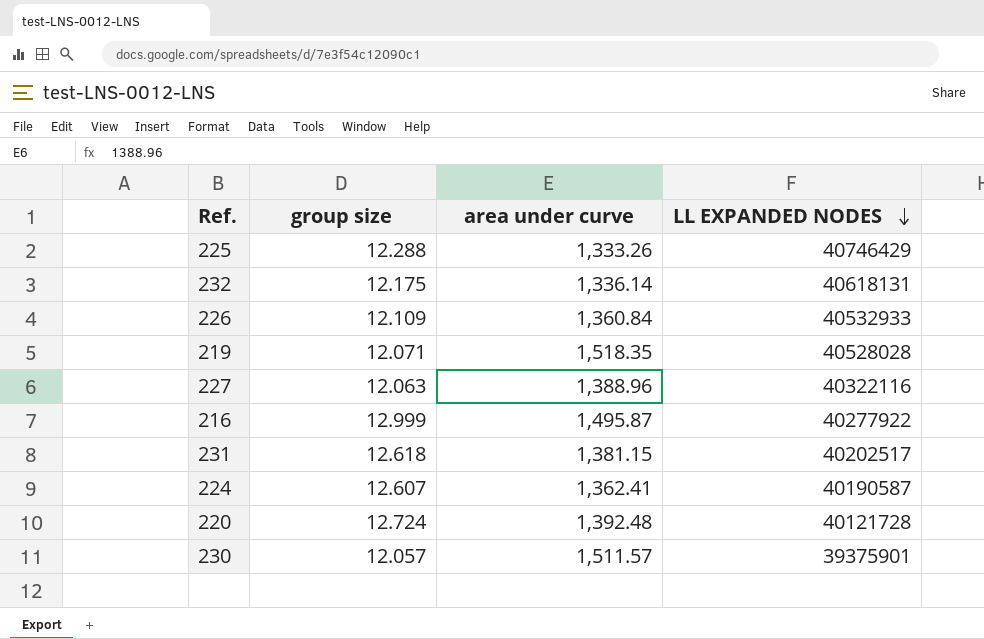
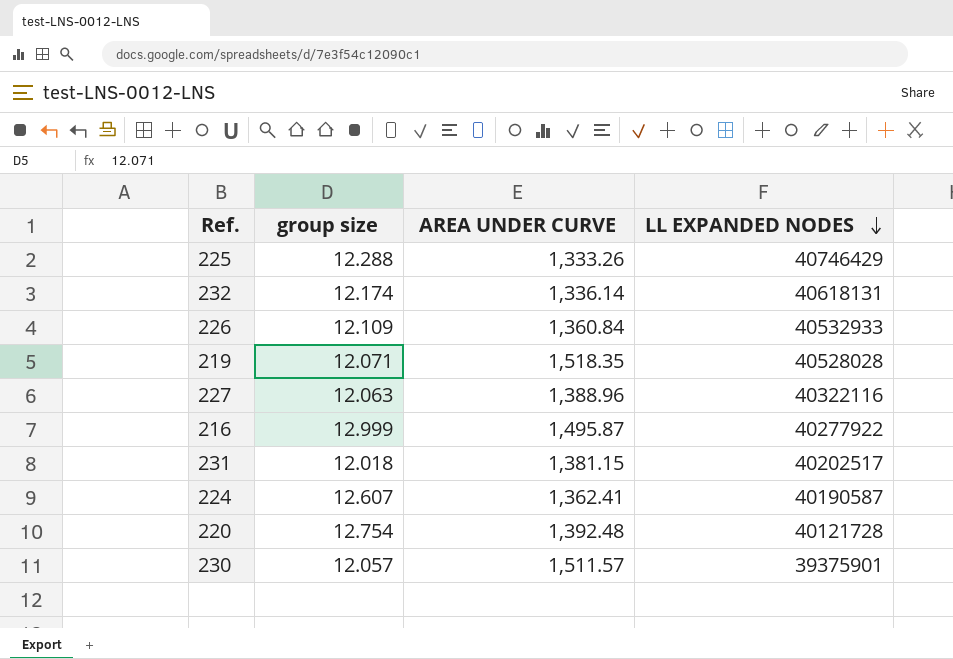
column name: area under curve -> AREA UNDER CURVE
232 | group size: 12.175 -> 12.174
231 | group size: 12.618 -> 12.018
220 | group size: 12.724 -> 12.754

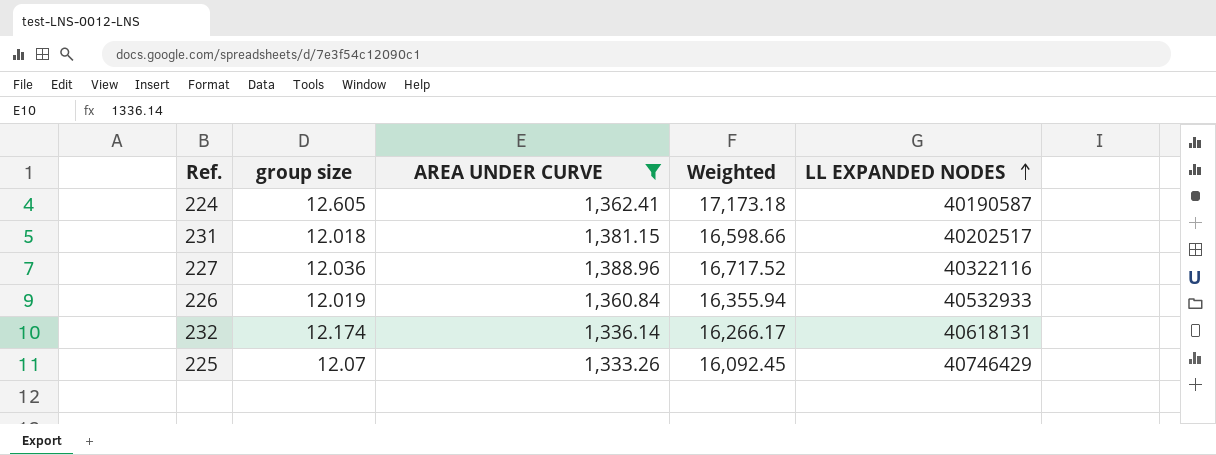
filter: none -> AREA UNDER CURVE <= 1,388.96
row order: LL EXPANDED NODES descending -> LL EXPANDED NODES ascending
column Weighted | formula: none -> [group size] * [AREA UNDER CURVE]
224 | group size: 12.607 -> 12.605
227 | group size: 12.063 -> 12.036
226 | group size: 12.109 -> 12.019
225 | group size: 12.288 -> 12.07

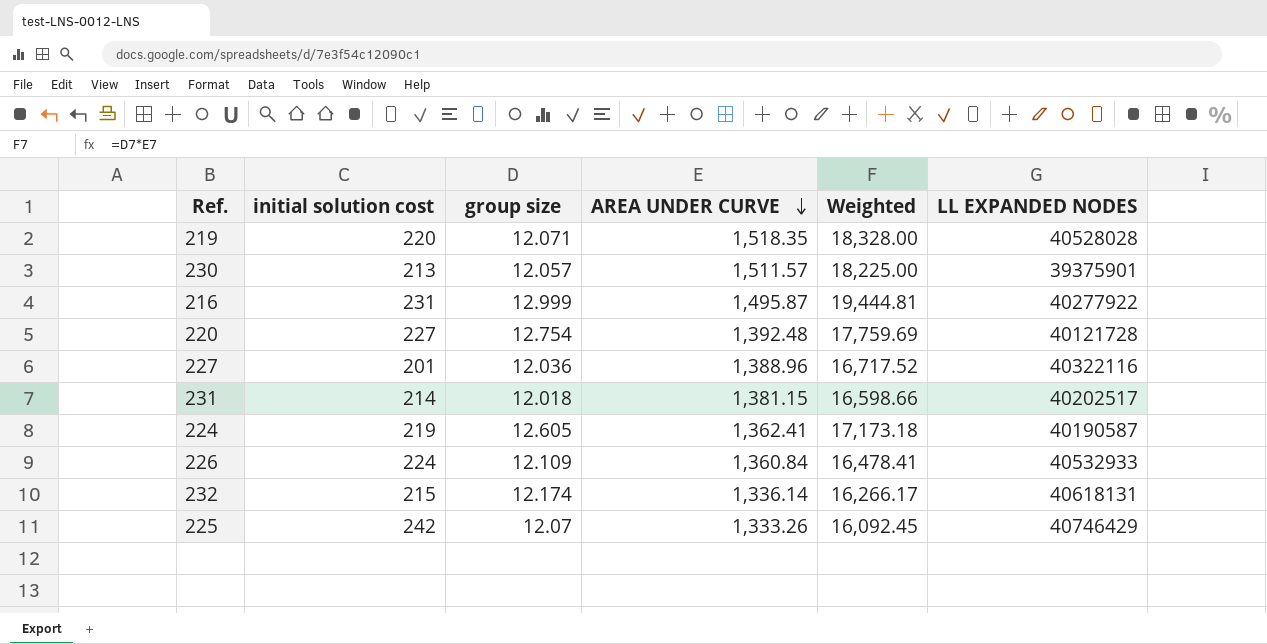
filter: AREA UNDER CURVE <= 1,388.96 -> none
row order: LL EXPANDED NODES ascending -> AREA UNDER CURVE descending
column initial solution cost | position: none -> 2
226 | group size: 12.019 -> 12.109
226 | Weighted: 16,355.94 -> 16,478.41

